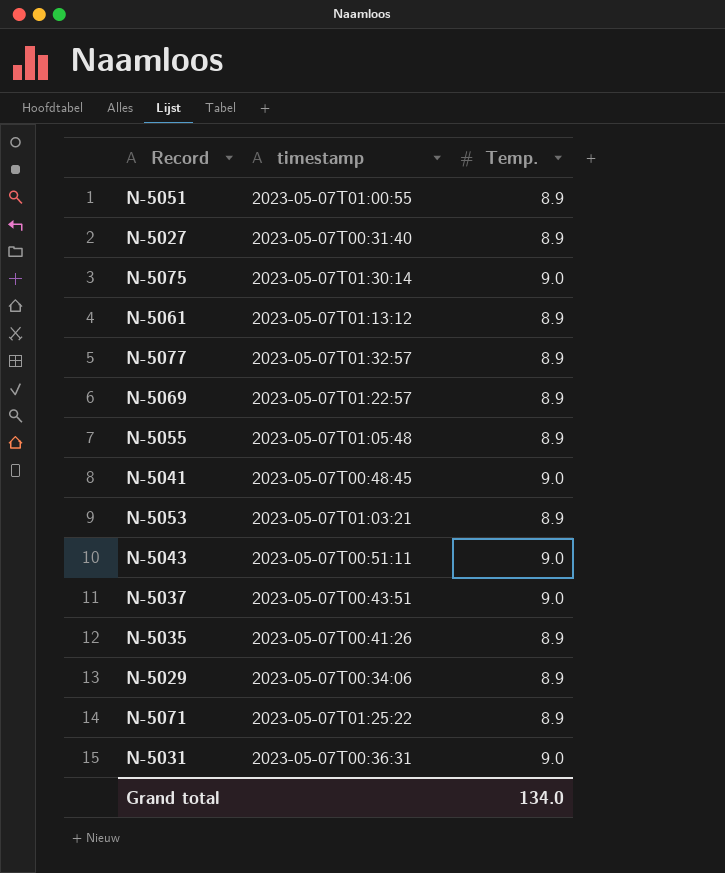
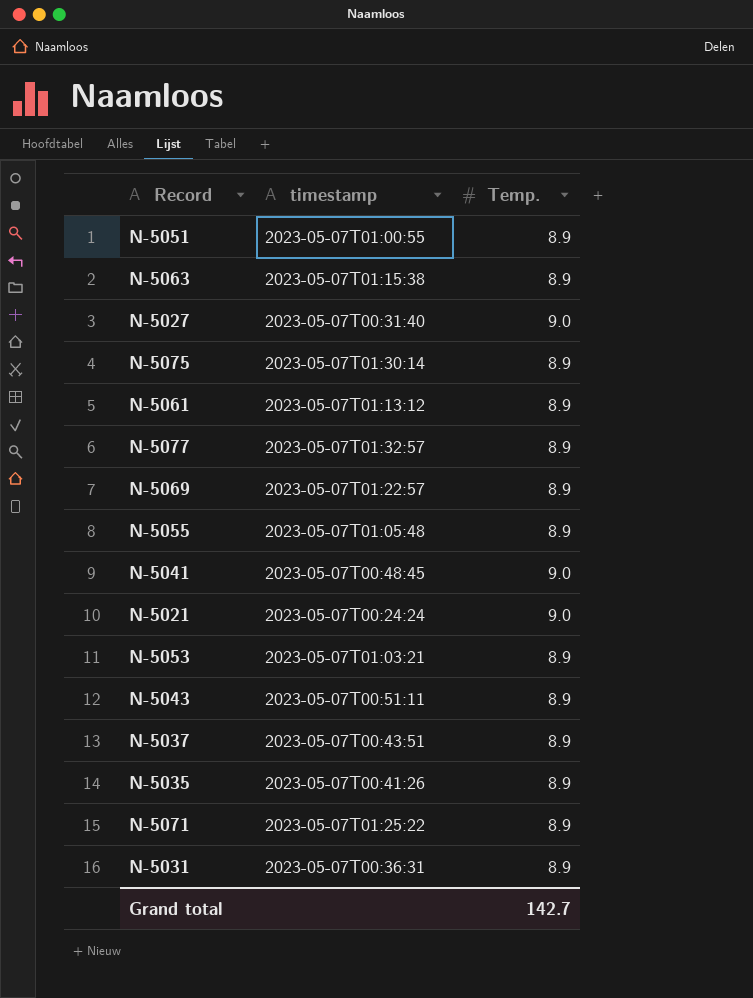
row N-5029: 2023-05-07T00:34:06 | 8.9 -> none
row N-5063: none -> 2023-05-07T01:15:38 | 8.9
N-5027 | Temp.: 8.9 -> 9.0
N-5075 | Temp.: 9.0 -> 8.9
row N-5021: none -> 2023-05-07T00:24:24 | 9.0
N-5043 | Temp.: 9.0 -> 8.9
N-5037 | Temp.: 9.0 -> 8.9
N-5031 | Temp.: 9.0 -> 8.9
Grand total | Temp.: 134.0 -> 142.7

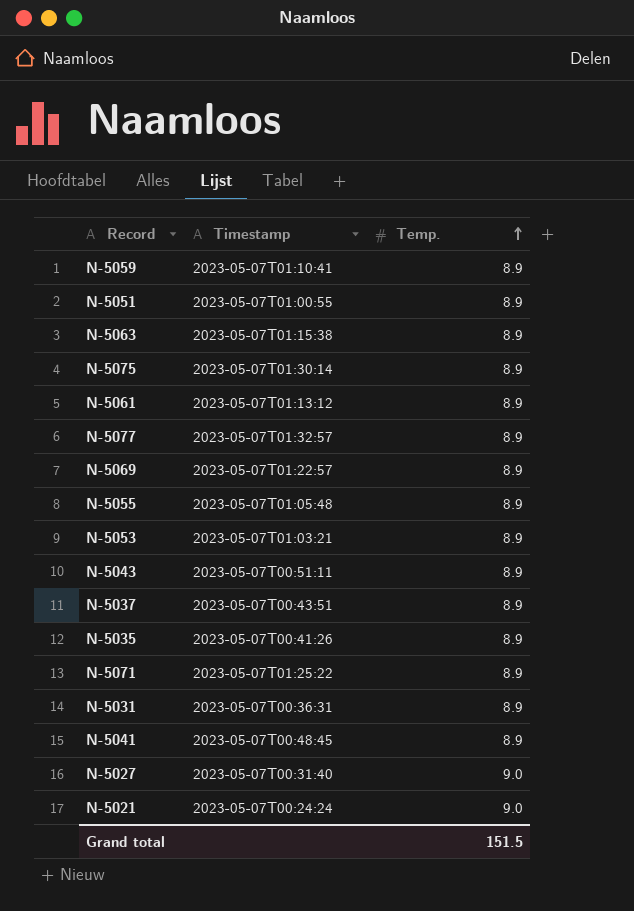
row order: none -> Temp. ascending
column name: timestamp -> Timestamp
row N-5059: none -> 2023-05-07T01:10:41 | 8.9
N-5041 | Temp.: 9.0 -> 8.9
Grand total | Temp.: 142.7 -> 151.5

